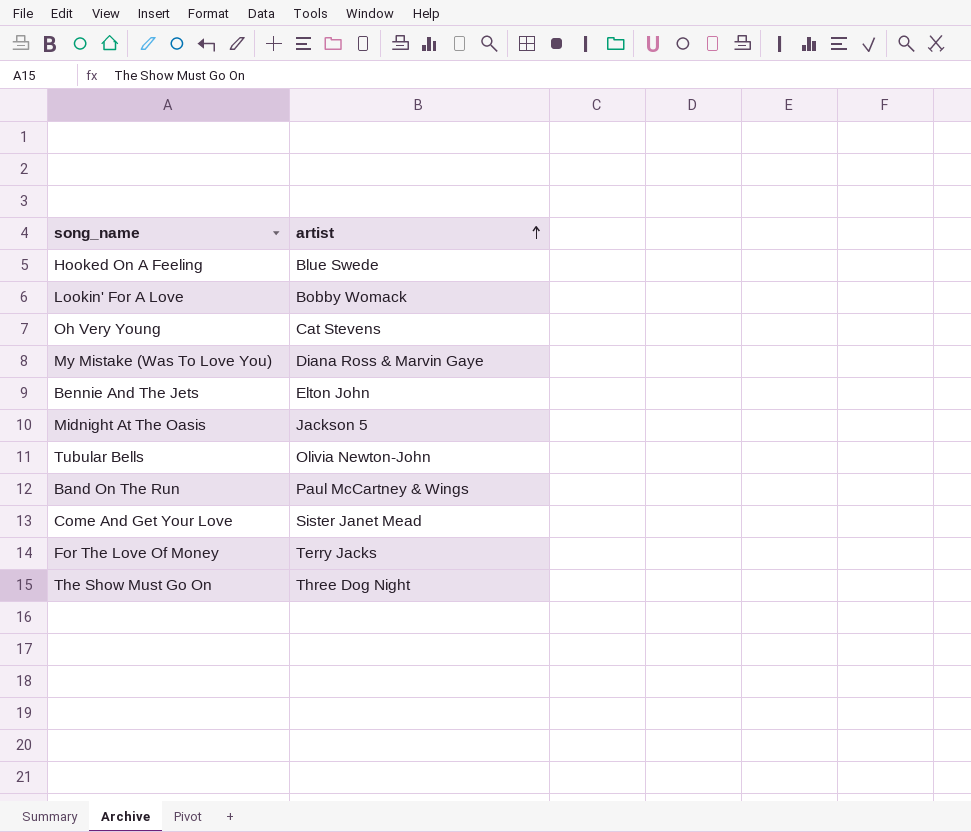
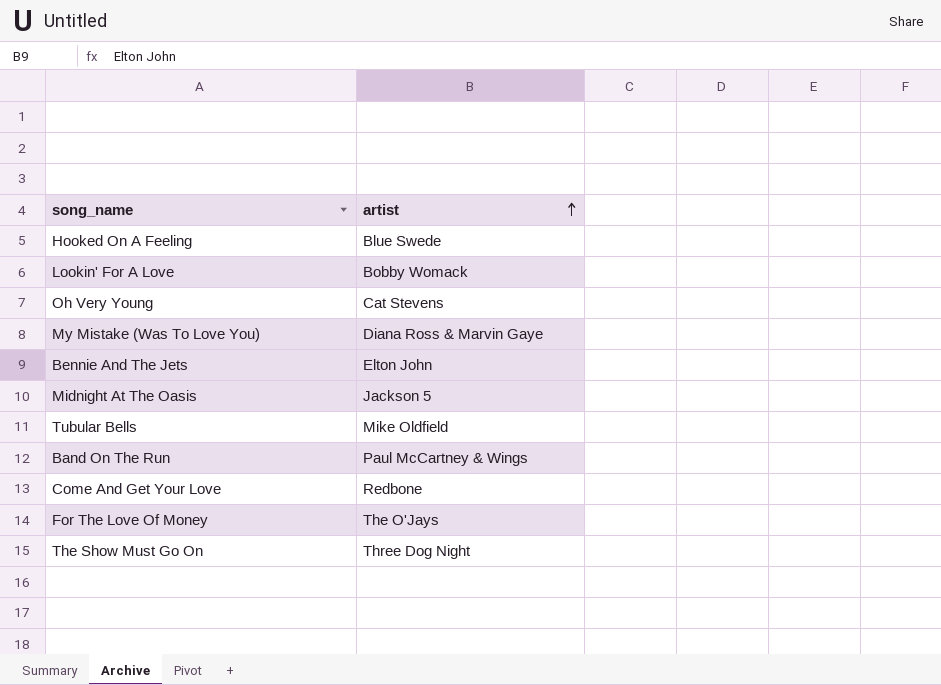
Tubular Bells | artist: Olivia Newton-John -> Mike Oldfield
Come And Get Your Love | artist: Sister Janet Mead -> Redbone
For The Love Of Money | artist: Terry Jacks -> The O'Jays

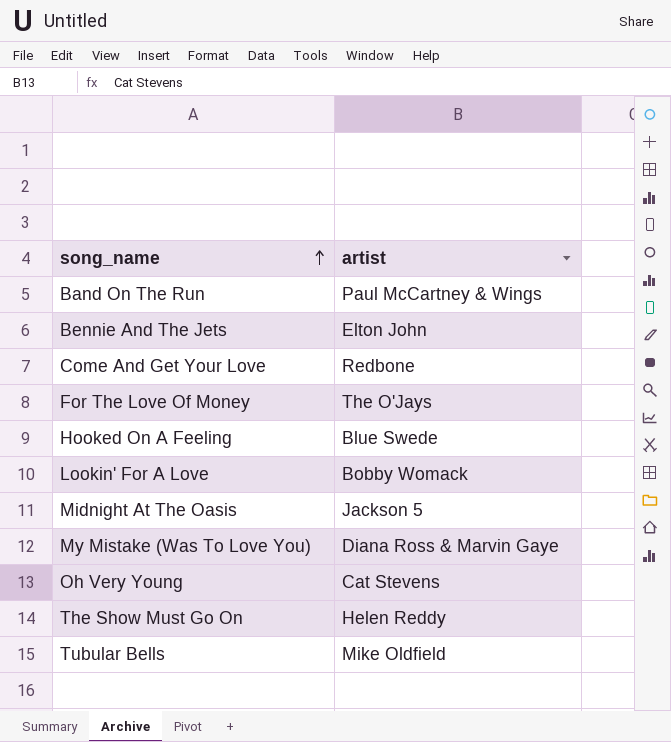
row order: artist ascending -> song_name ascending
The Show Must Go On | artist: Three Dog Night -> Helen Reddy

